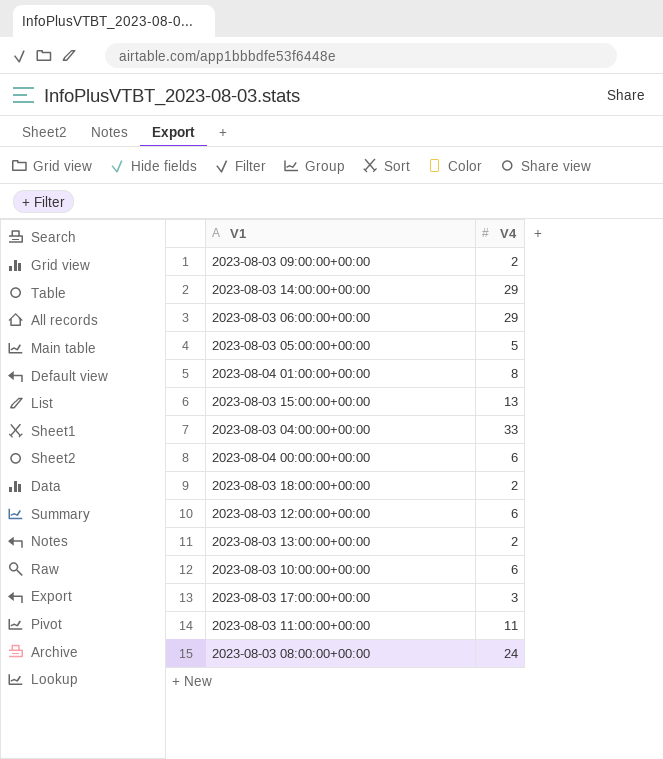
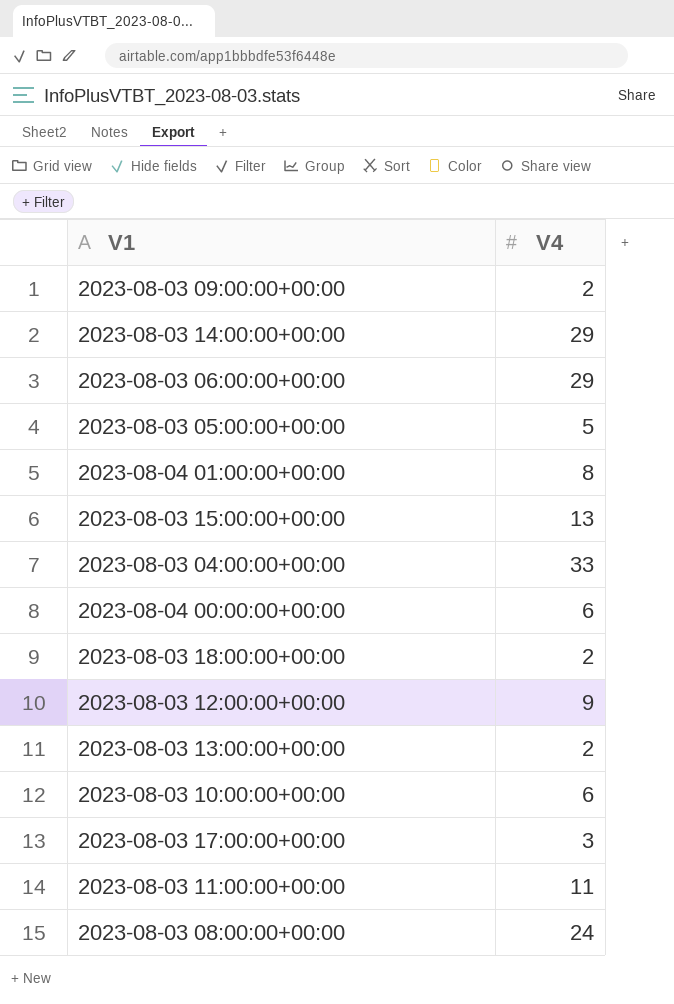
2023-08-03 12:00:00+00:00 | V4: 6 -> 9

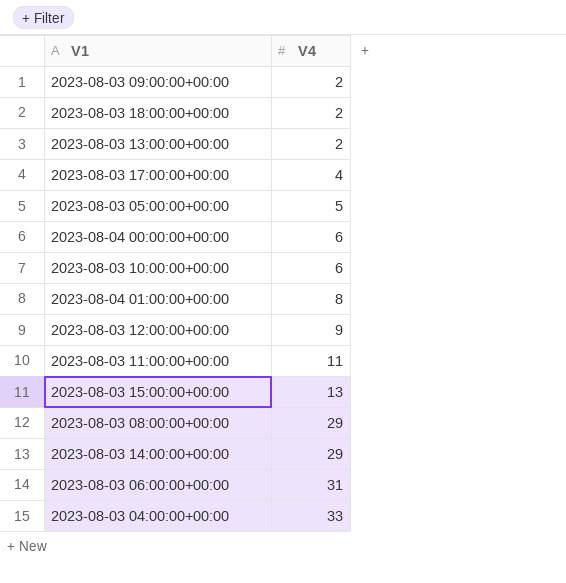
row order: none -> V4 ascending
2023-08-03 17:00:00+00:00 | V4: 3 -> 4
2023-08-03 08:00:00+00:00 | V4: 24 -> 29
2023-08-03 06:00:00+00:00 | V4: 29 -> 31

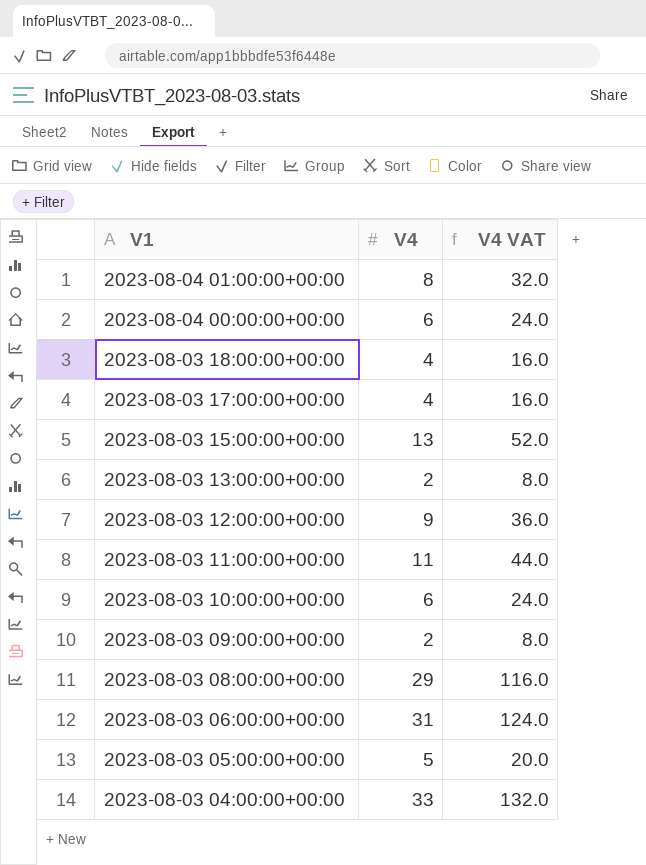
row order: V4 ascending -> V1 descending
column V4 VAT | formula: none -> [V4] * 4
row 2023-08-03 14:00:00+00:00: 29 -> none
2023-08-03 18:00:00+00:00 | V4: 2 -> 4

